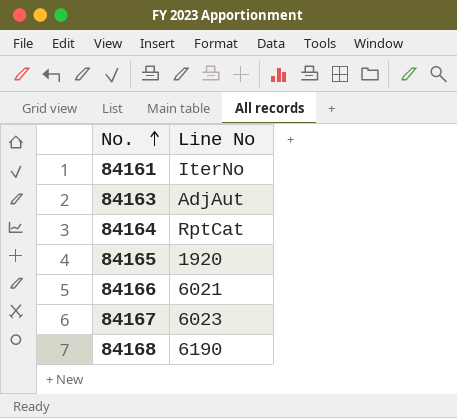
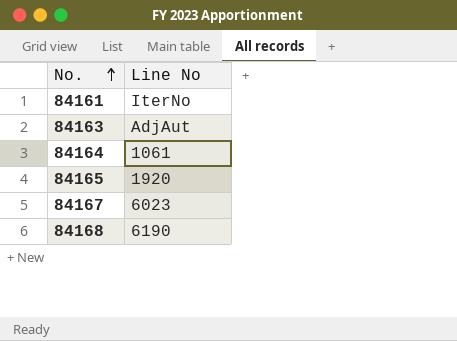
row 84166: 6021 -> none
84164 | Line No: RptCat -> 1061

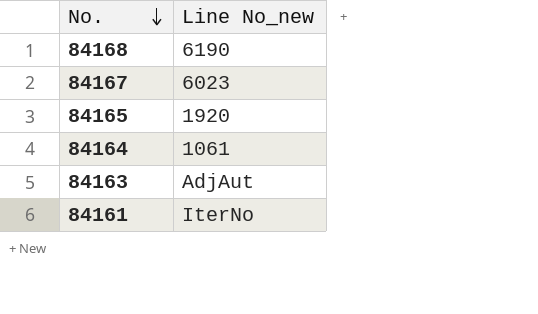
row order: No. ascending -> No. descending
column name: Line No -> Line No_new

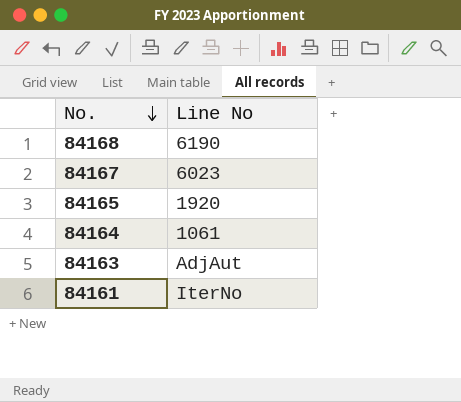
column name: Line No_new -> Line No

